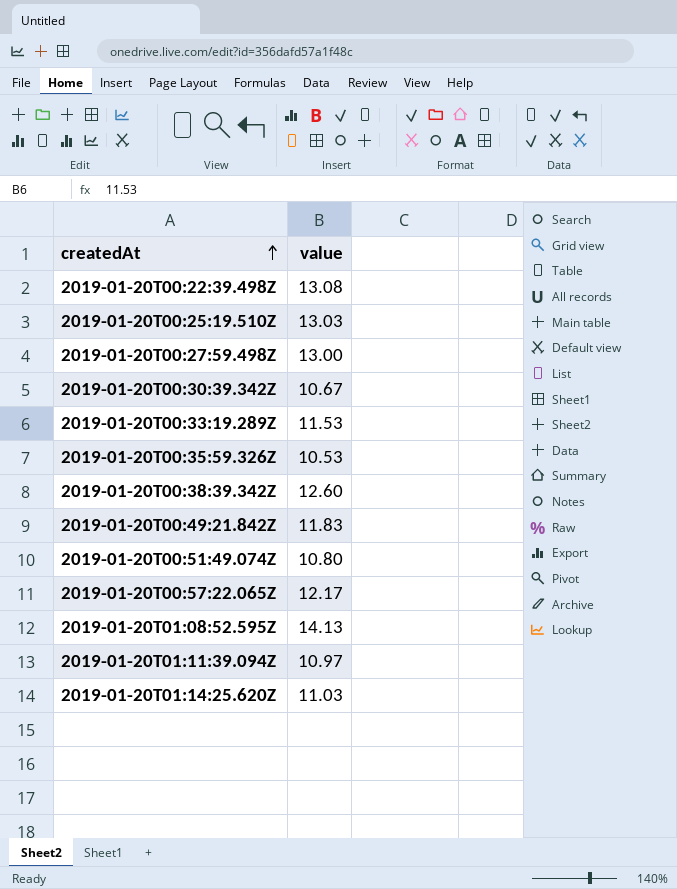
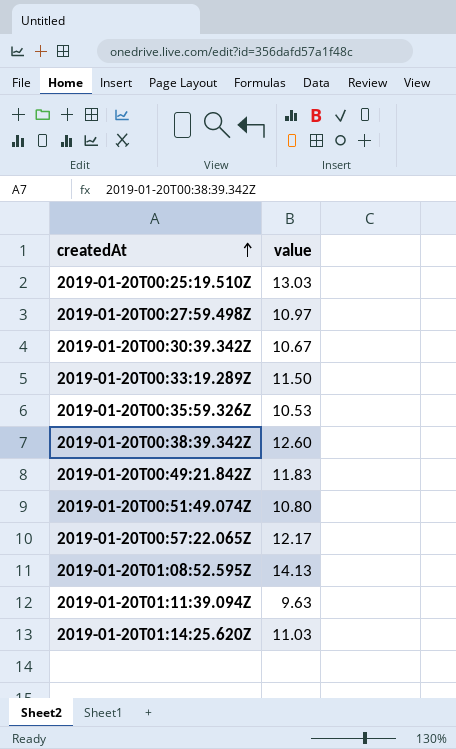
row 2019-01-20T00:22:39.498Z: 13.08 -> none
2019-01-20T00:27:59.498Z | value: 13.00 -> 10.97
2019-01-20T00:33:19.289Z | value: 11.53 -> 11.50
2019-01-20T01:11:39.094Z | value: 10.97 -> 9.63

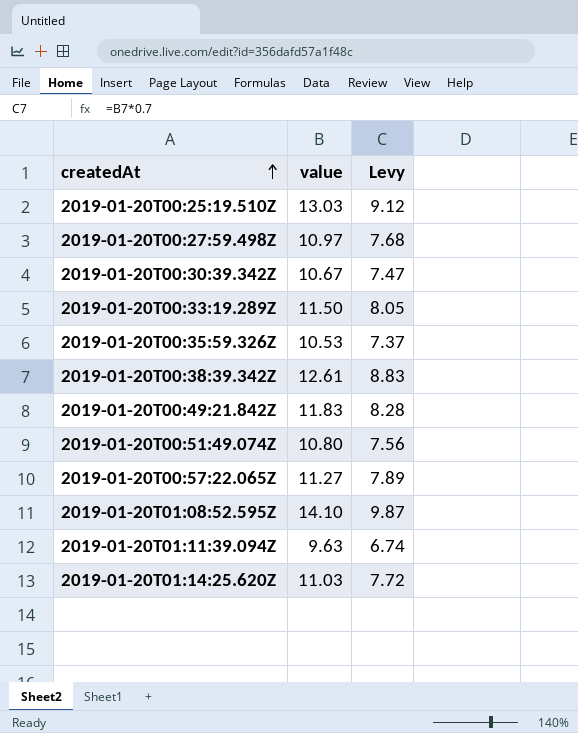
column Levy | formula: none -> [value] * 0.7
2019-01-20T00:38:39.342Z | value: 12.60 -> 12.61
2019-01-20T00:57:22.065Z | value: 12.17 -> 11.27
2019-01-20T01:08:52.595Z | value: 14.13 -> 14.10

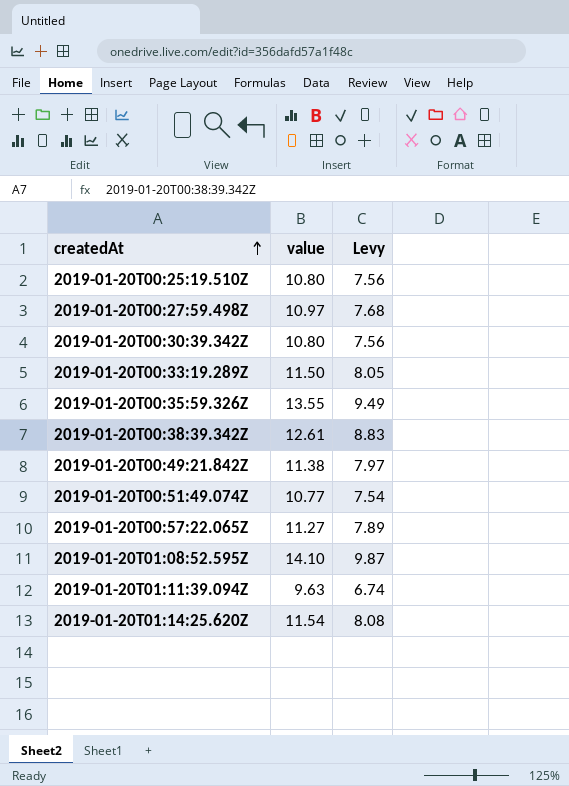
2019-01-20T00:25:19.510Z | value: 13.03 -> 10.80
2019-01-20T00:25:19.510Z | Levy: 9.12 -> 7.56
2019-01-20T00:30:39.342Z | value: 10.67 -> 10.80
2019-01-20T00:30:39.342Z | Levy: 7.47 -> 7.56
2019-01-20T00:35:59.326Z | value: 10.53 -> 13.55
2019-01-20T00:35:59.326Z | Levy: 7.37 -> 9.49
2019-01-20T00:49:21.842Z | value: 11.83 -> 11.38
2019-01-20T00:49:21.842Z | Levy: 8.28 -> 7.97
2019-01-20T00:51:49.074Z | value: 10.80 -> 10.77
2019-01-20T00:51:49.074Z | Levy: 7.56 -> 7.54
2019-01-20T01:14:25.620Z | value: 11.03 -> 11.54
2019-01-20T01:14:25.620Z | Levy: 7.72 -> 8.08

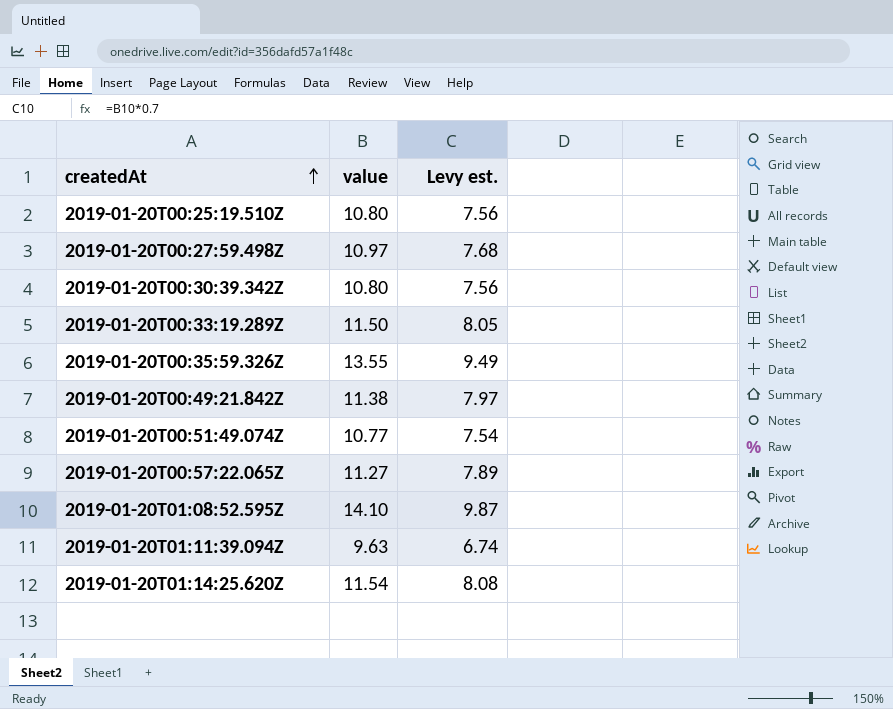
column name: Levy -> Levy est.
row 2019-01-20T00:38:39.342Z: 12.61 | 8.83 -> none

